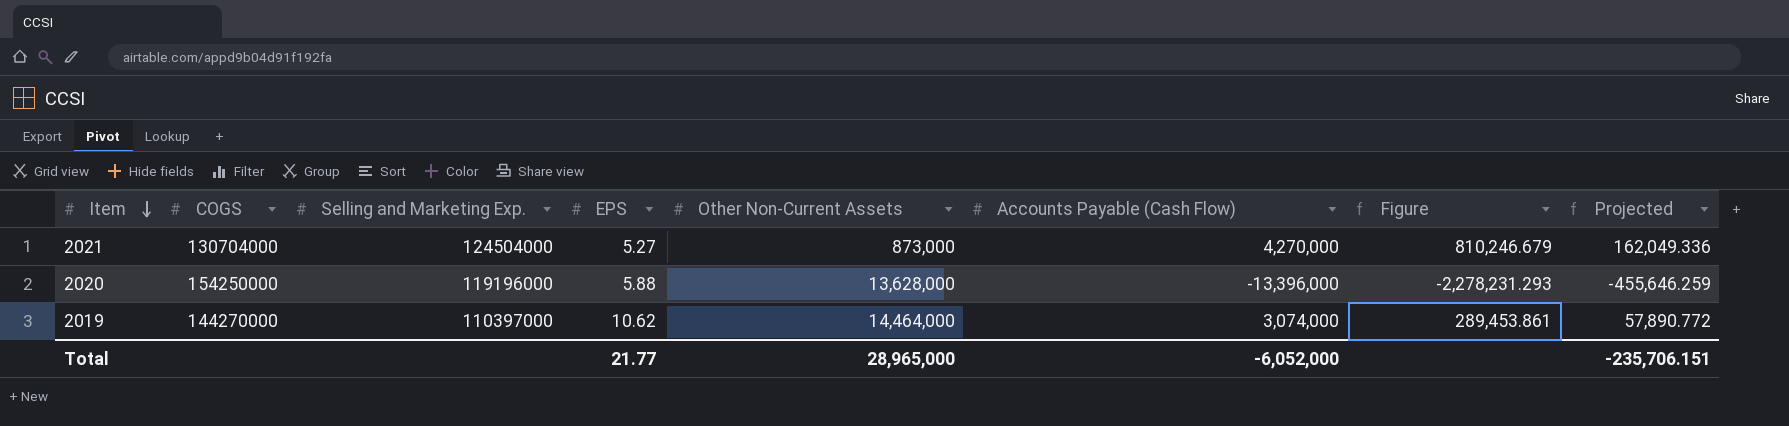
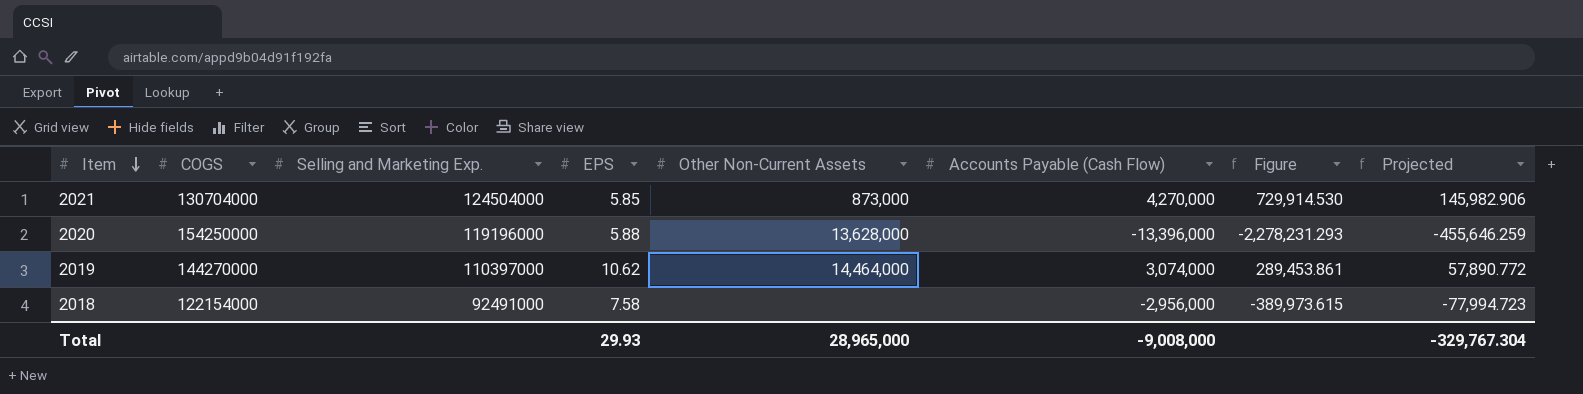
2021 | EPS: 5.27 -> 5.85
2021 | Figure: 810,246.679 -> 729,914.530
2021 | Projected: 162,049.336 -> 145,982.906
row 2018: none -> 122154000 | 92491000 | 7.58 | none | -2,956,000 | -389,973.615 | -77,994.723
Total | EPS: 21.77 -> 29.93
Total | Accounts Payable (Cash Flow): -6,052,000 -> -9,008,000
Total | Projected: -235,706.151 -> -329,767.304

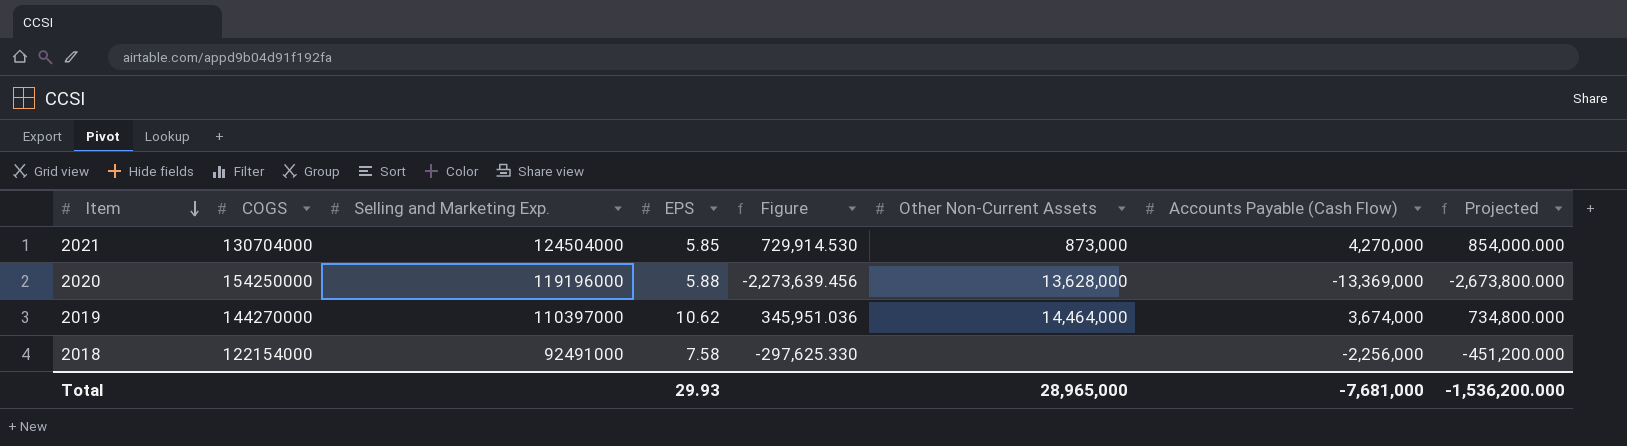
column Figure | position: 7 -> 5
column Projected | formula: [Figure] * 0.2 -> [Accounts Payable (Cash Flow)] * 0.2
2020 | Figure: -2,278,231.293 -> -2,273,639.456
2020 | Accounts Payable (Cash Flow): -13,396,000 -> -13,369,000
2019 | Figure: 289,453.861 -> 345,951.036
2019 | Accounts Payable (Cash Flow): 3,074,000 -> 3,674,000
2018 | Figure: -389,973.615 -> -297,625.330
2018 | Accounts Payable (Cash Flow): -2,956,000 -> -2,256,000
Total | Accounts Payable (Cash Flow): -9,008,000 -> -7,681,000
Total | Projected: -329,767.304 -> -1,536,200.000

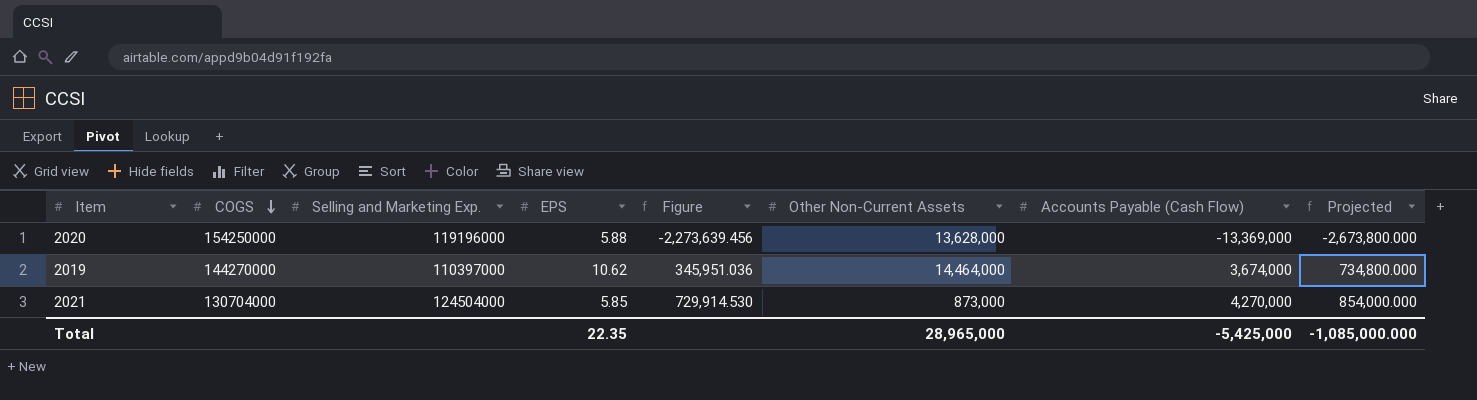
row order: Item descending -> COGS descending
row 2018: 122154000 | 92491000 | 7.58 | -297,625.330 | none | -2,256,000 | -451,200.000 -> none
Total | EPS: 29.93 -> 22.35
Total | Accounts Payable (Cash Flow): -7,681,000 -> -5,425,000
Total | Projected: -1,536,200.000 -> -1,085,000.000

